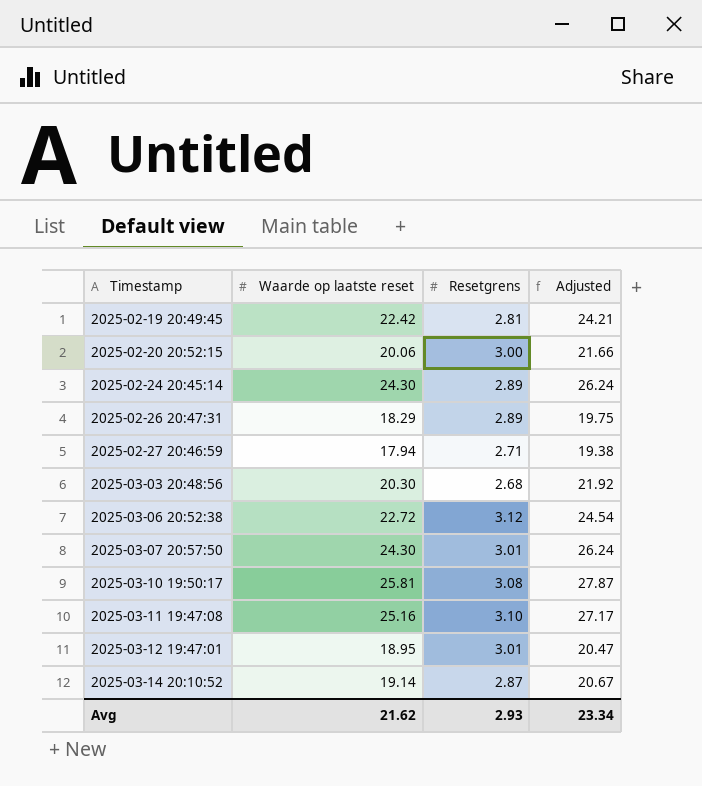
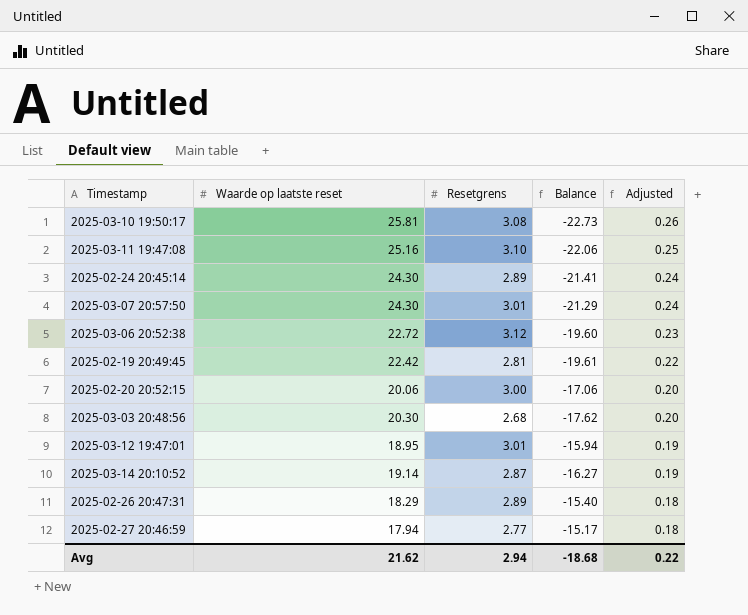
row order: Timestamp ascending -> Adjusted descending
column Balance | formula: none -> [Resetgrens] - [Waarde op laatste reset]
column Adjusted | formula: [Waarde op laatste reset] * 1.08 -> [Waarde op laatste reset] * 0.01
2025-02-27 20:46:59 | Resetgrens: 2.71 -> 2.77
Avg | Resetgrens: 2.93 -> 2.94
Avg | Adjusted: 23.34 -> 0.22

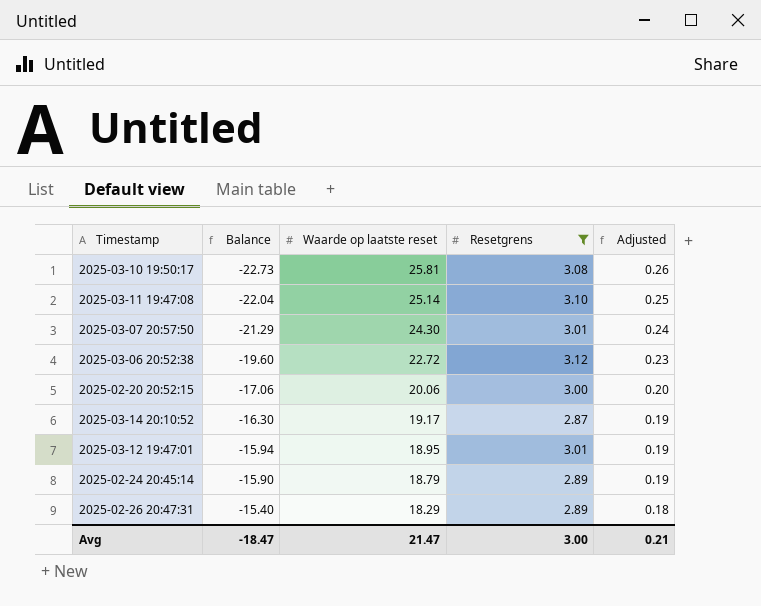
filter: none -> Resetgrens >= 2.87
row order: Adjusted descending -> Balance ascending
column Balance | position: 4 -> 2
2025-03-11 19:47:08 | Balance: -22.06 -> -22.04
2025-03-11 19:47:08 | Waarde op laatste reset: 25.16 -> 25.14
2025-03-14 20:10:52 | Balance: -16.27 -> -16.30
2025-03-14 20:10:52 | Waarde op laatste reset: 19.14 -> 19.17
2025-02-24 20:45:14 | Balance: -21.41 -> -15.90
2025-02-24 20:45:14 | Waarde op laatste reset: 24.30 -> 18.79
2025-02-24 20:45:14 | Adjusted: 0.24 -> 0.19
Avg | Balance: -18.68 -> -18.47
Avg | Waarde op laatste reset: 21.62 -> 21.47
Avg | Resetgrens: 2.94 -> 3.00
Avg | Adjusted: 0.22 -> 0.21

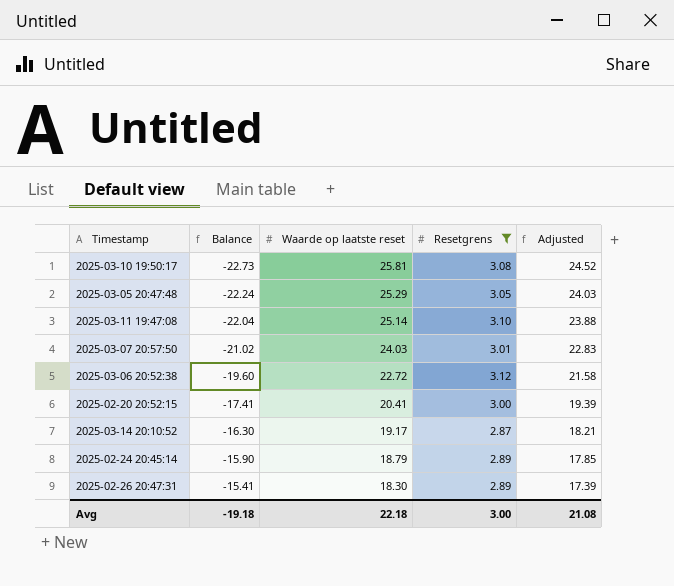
column Adjusted | formula: [Waarde op laatste reset] * 0.01 -> [Waarde op laatste reset] * 0.95
row 2025-03-12 19:47:01: -15.94 | 18.95 | 3.01 | 0.19 -> none
row 2025-03-05 20:47:48: none -> -22.24 | 25.29 | 3.05 | 24.03
2025-03-07 20:57:50 | Balance: -21.29 -> -21.02
2025-03-07 20:57:50 | Waarde op laatste reset: 24.30 -> 24.03
2025-02-20 20:52:15 | Balance: -17.06 -> -17.41
2025-02-20 20:52:15 | Waarde op laatste reset: 20.06 -> 20.41
2025-02-26 20:47:31 | Balance: -15.40 -> -15.41
2025-02-26 20:47:31 | Waarde op laatste reset: 18.29 -> 18.30
Avg | Balance: -18.47 -> -19.18
Avg | Waarde op laatste reset: 21.47 -> 22.18
Avg | Adjusted: 0.21 -> 21.08

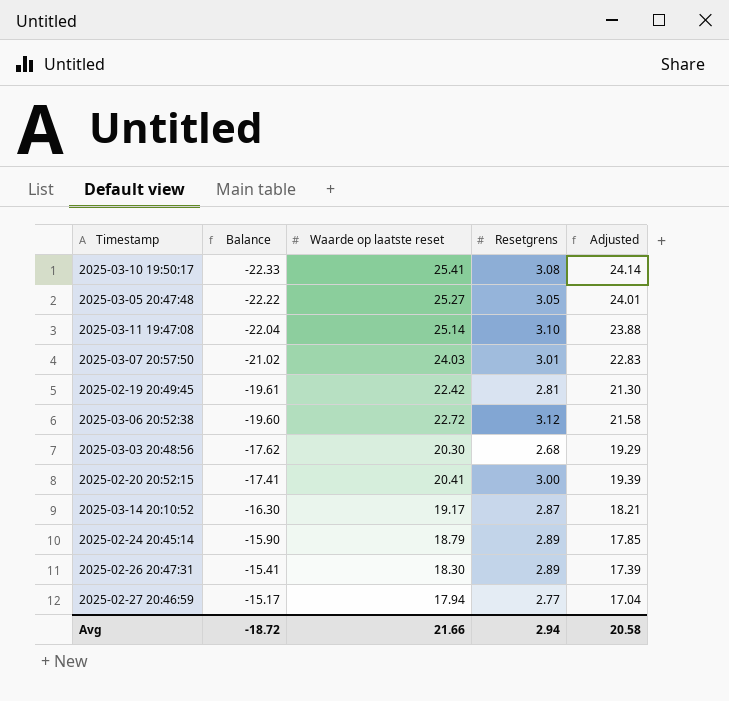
filter: Resetgrens >= 2.87 -> none
2025-03-10 19:50:17 | Balance: -22.73 -> -22.33
2025-03-10 19:50:17 | Waarde op laatste reset: 25.81 -> 25.41
2025-03-10 19:50:17 | Adjusted: 24.52 -> 24.14
2025-03-05 20:47:48 | Balance: -22.24 -> -22.22
2025-03-05 20:47:48 | Waarde op laatste reset: 25.29 -> 25.27
2025-03-05 20:47:48 | Adjusted: 24.03 -> 24.01
Avg | Balance: -19.18 -> -18.72
Avg | Waarde op laatste reset: 22.18 -> 21.66
Avg | Resetgrens: 3.00 -> 2.94
Avg | Adjusted: 21.08 -> 20.58

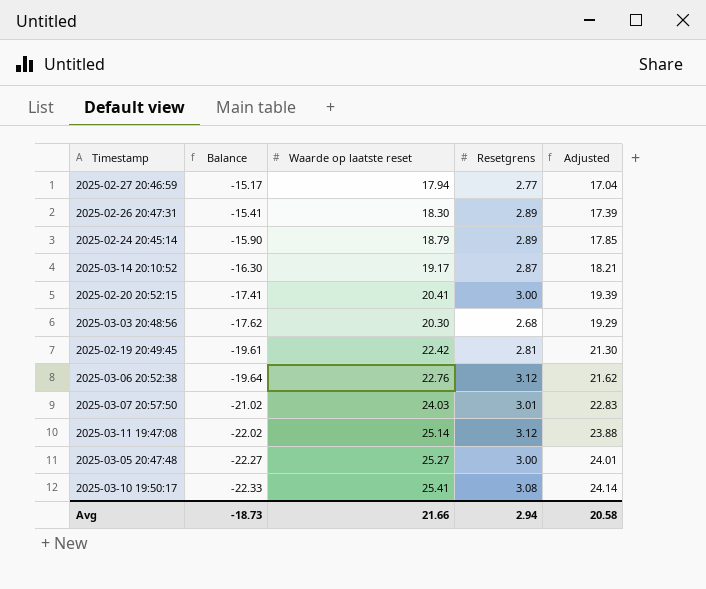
row order: Balance ascending -> Balance descending
2025-03-06 20:52:38 | Balance: -19.60 -> -19.64
2025-03-06 20:52:38 | Waarde op laatste reset: 22.72 -> 22.76
2025-03-06 20:52:38 | Adjusted: 21.58 -> 21.62
2025-03-11 19:47:08 | Balance: -22.04 -> -22.02
2025-03-11 19:47:08 | Resetgrens: 3.10 -> 3.12
2025-03-05 20:47:48 | Balance: -22.22 -> -22.27
2025-03-05 20:47:48 | Resetgrens: 3.05 -> 3.00
Avg | Balance: -18.72 -> -18.73

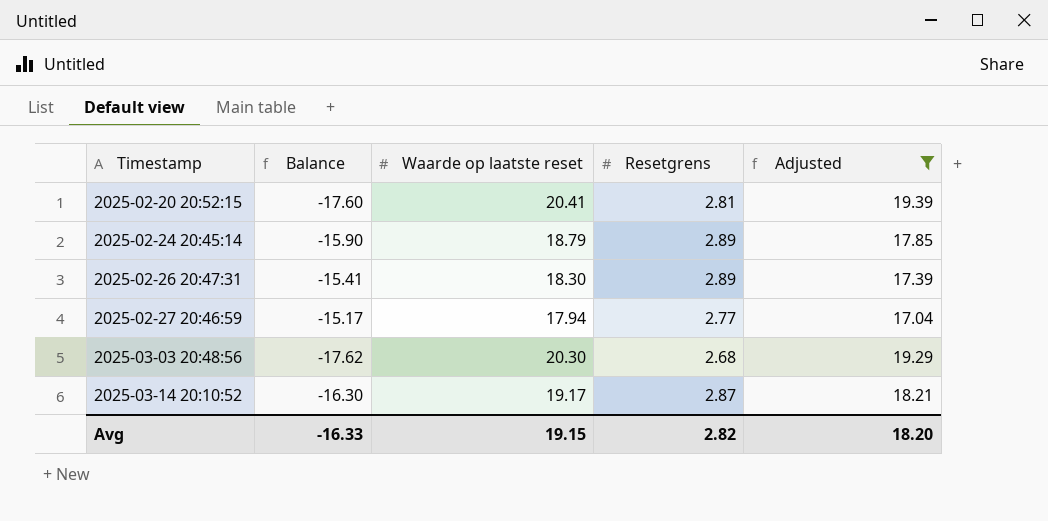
filter: none -> Adjusted <= 19.39
row order: Balance descending -> Timestamp ascending
2025-02-20 20:52:15 | Balance: -17.41 -> -17.60
2025-02-20 20:52:15 | Resetgrens: 3.00 -> 2.81
Avg | Balance: -18.73 -> -16.33
Avg | Waarde op laatste reset: 21.66 -> 19.15
Avg | Resetgrens: 2.94 -> 2.82
Avg | Adjusted: 20.58 -> 18.20

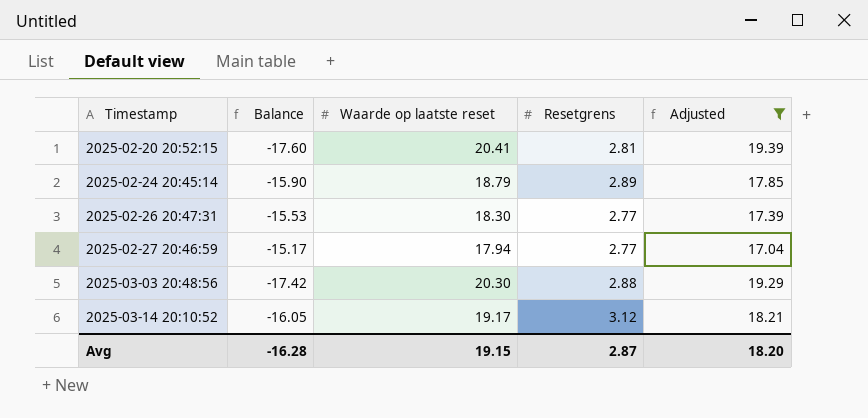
2025-02-26 20:47:31 | Balance: -15.41 -> -15.53
2025-02-26 20:47:31 | Resetgrens: 2.89 -> 2.77
2025-03-03 20:48:56 | Balance: -17.62 -> -17.42
2025-03-03 20:48:56 | Resetgrens: 2.68 -> 2.88
2025-03-14 20:10:52 | Balance: -16.30 -> -16.05
2025-03-14 20:10:52 | Resetgrens: 2.87 -> 3.12
Avg | Balance: -16.33 -> -16.28
Avg | Resetgrens: 2.82 -> 2.87

